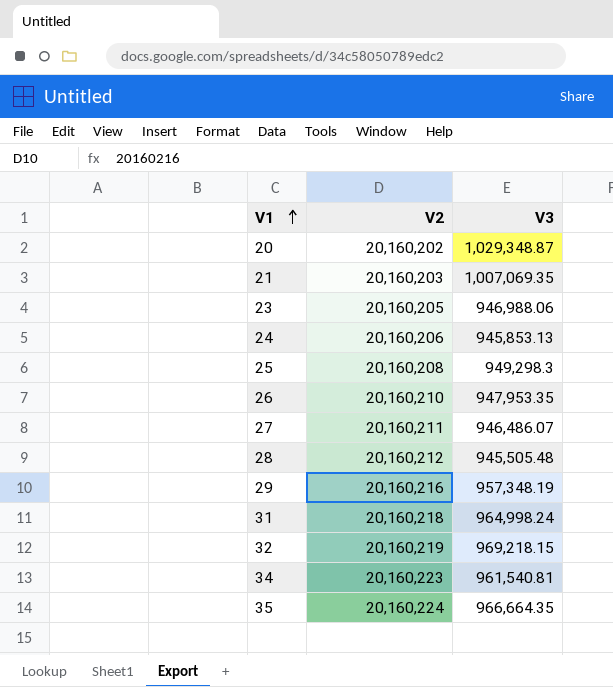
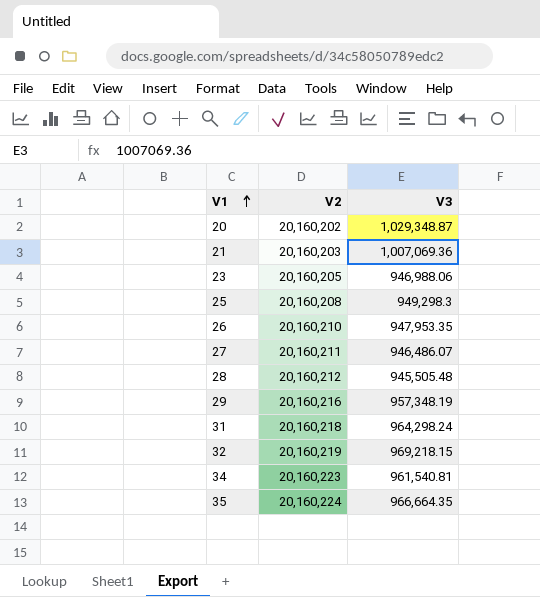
row 24: 20,160,206 | 945,853.13 -> none
21 | V3: 1,007,069.35 -> 1,007,069.36
31 | V3: 964,998.24 -> 964,298.24

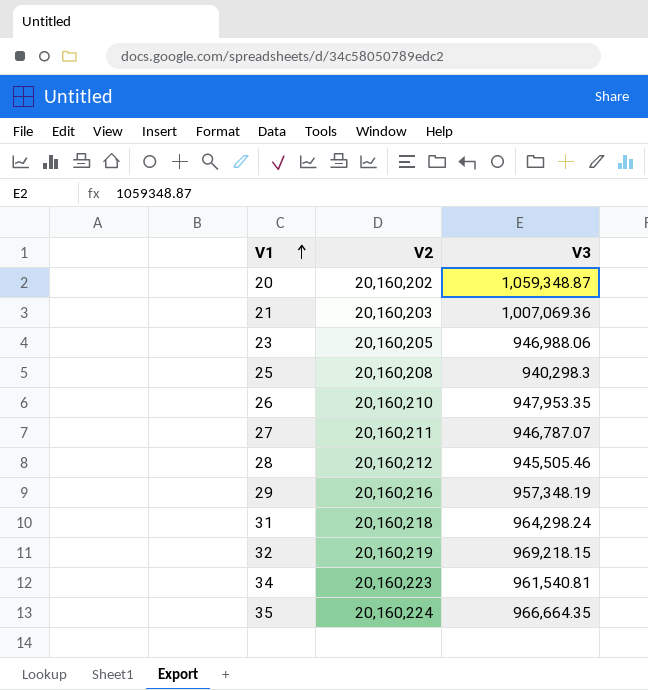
20 | V3: 1,029,348.87 -> 1,059,348.87
25 | V3: 949,298.3 -> 940,298.3
27 | V3: 946,486.07 -> 946,787.07
28 | V3: 945,505.48 -> 945,505.46

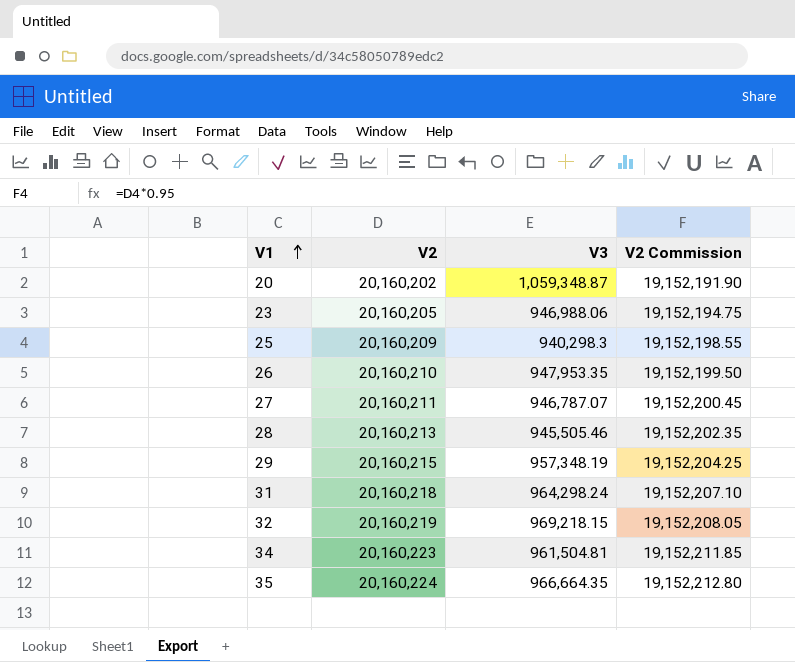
column V2 Commission | formula: none -> [V2] * 0.95
row 21: 20,160,203 | 1,007,069.36 -> none
25 | V2: 20,160,208 -> 20,160,209
28 | V2: 20,160,212 -> 20,160,213
29 | V2: 20,160,216 -> 20,160,215
34 | V3: 961,540.81 -> 961,504.81

